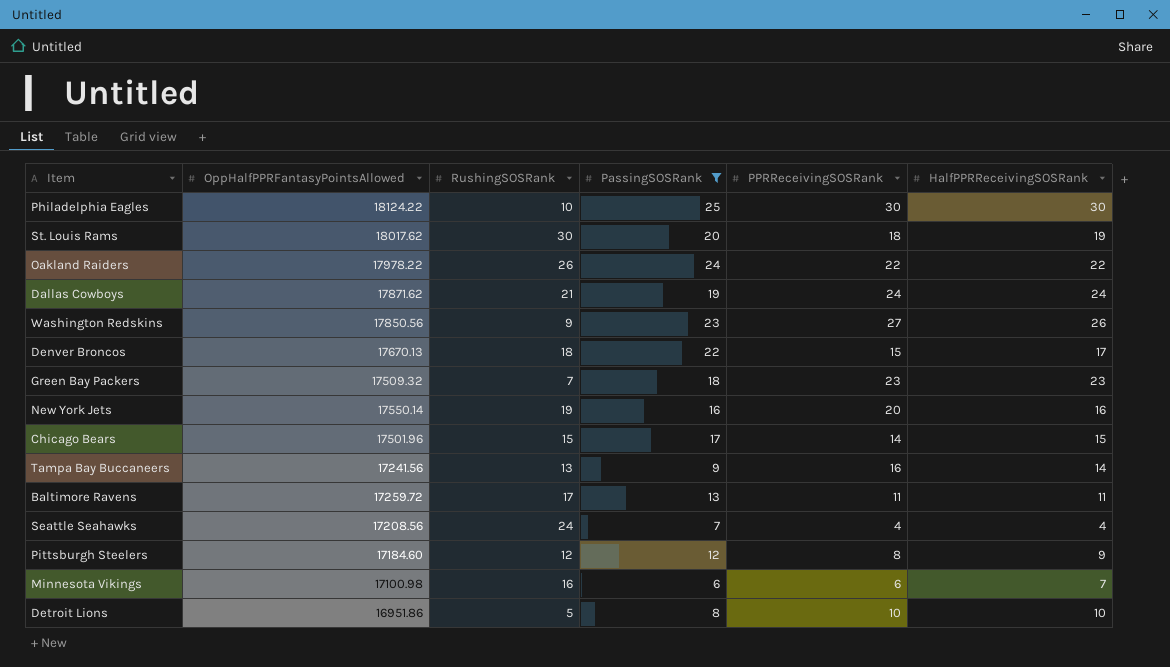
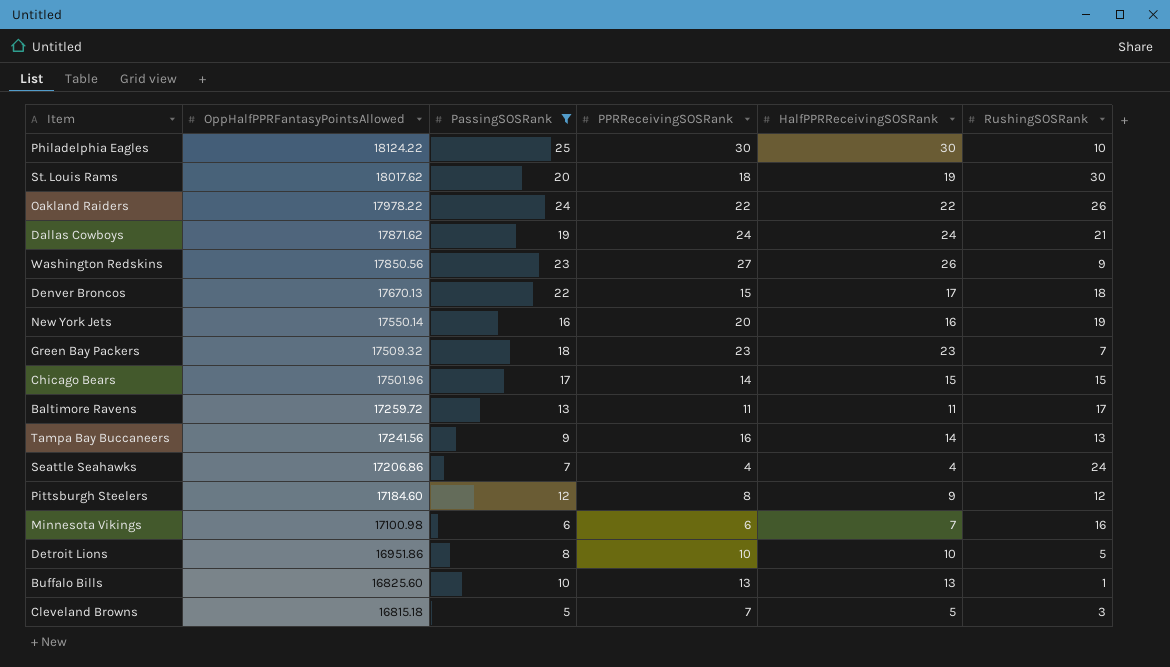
row order: none -> OppHalfPPRFantasyPointsAllowed descending
column RushingSOSRank | position: 3 -> 6
Seattle Seahawks | OppHalfPPRFantasyPointsAllowed: 17208.56 -> 17206.86
row Buffalo Bills: none -> 16825.60 | 10 | 13 | 13 | 1
row Cleveland Browns: none -> 16815.18 | 5 | 7 | 5 | 3

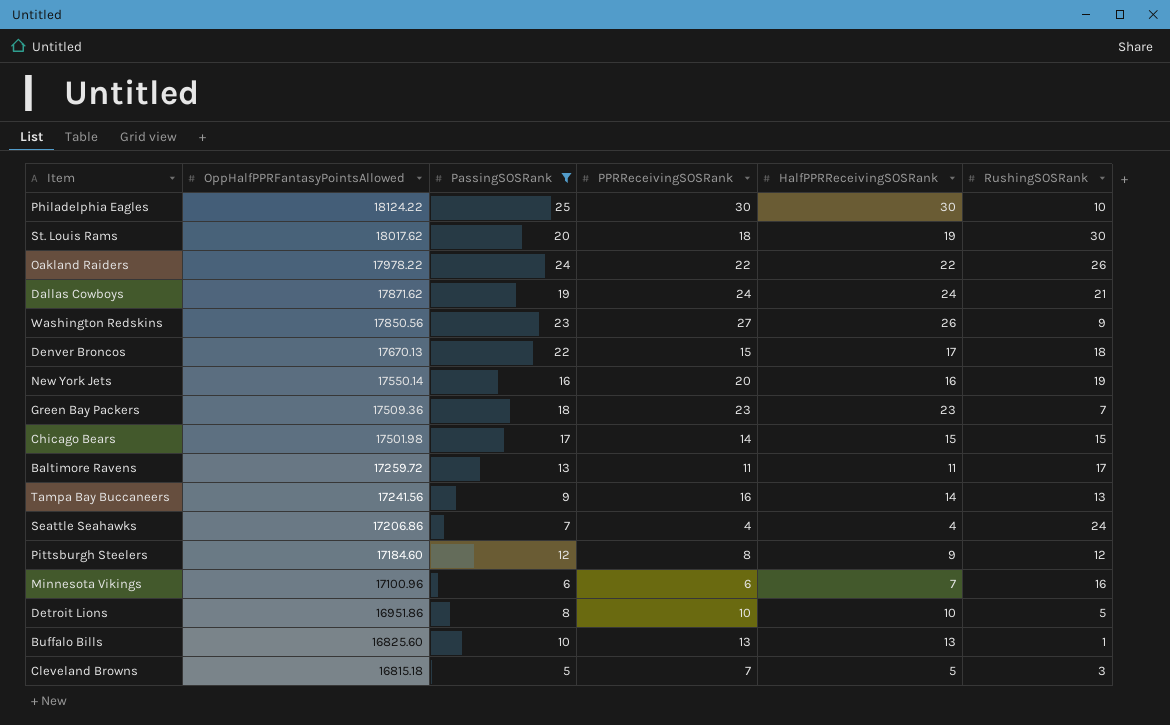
Green Bay Packers | OppHalfPPRFantasyPointsAllowed: 17509.32 -> 17509.36
Chicago Bears | OppHalfPPRFantasyPointsAllowed: 17501.96 -> 17501.98
Minnesota Vikings | OppHalfPPRFantasyPointsAllowed: 17100.98 -> 17100.96

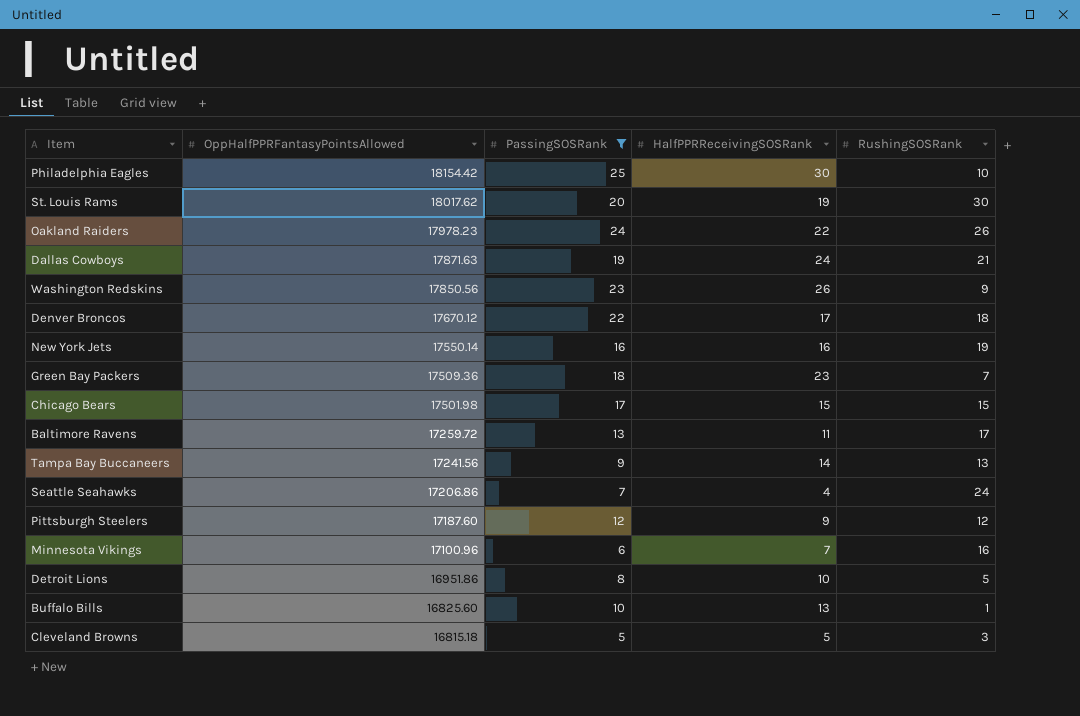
column PPRReceivingSOSRank | position: 4 -> none
Philadelphia Eagles | OppHalfPPRFantasyPointsAllowed: 18124.22 -> 18154.42
Oakland Raiders | OppHalfPPRFantasyPointsAllowed: 17978.22 -> 17978.23
Dallas Cowboys | OppHalfPPRFantasyPointsAllowed: 17871.62 -> 17871.63
Denver Broncos | OppHalfPPRFantasyPointsAllowed: 17670.13 -> 17670.12
Pittsburgh Steelers | OppHalfPPRFantasyPointsAllowed: 17184.60 -> 17187.60

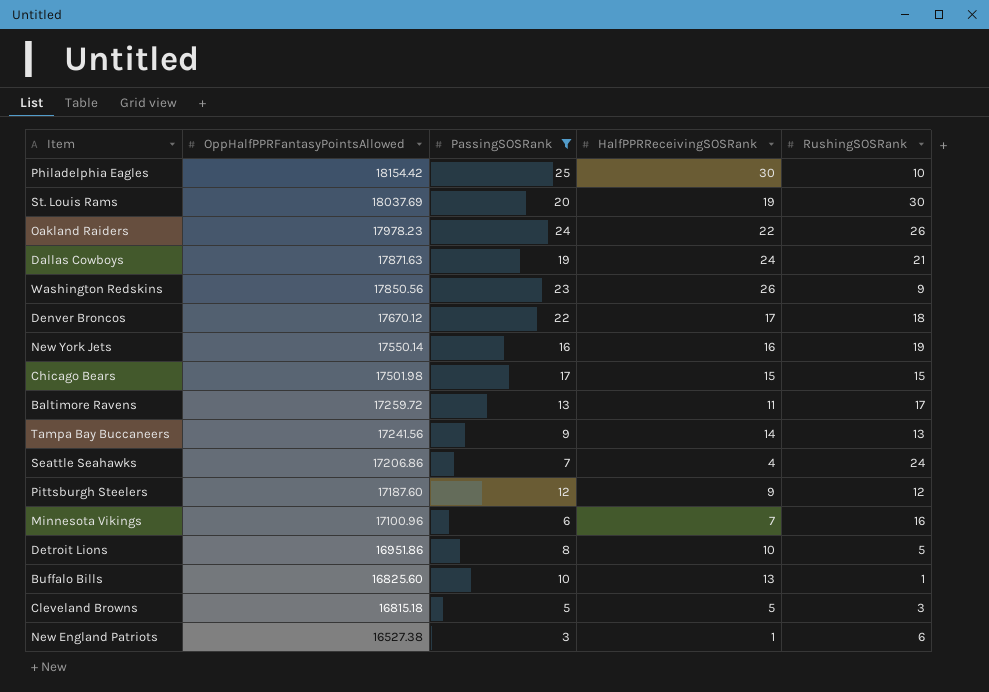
row Green Bay Packers: 17509.36 | 18 | 23 | 7 -> none
St. Louis Rams | OppHalfPPRFantasyPointsAllowed: 18017.62 -> 18037.69
row New England Patriots: none -> 16527.38 | 3 | 1 | 6

